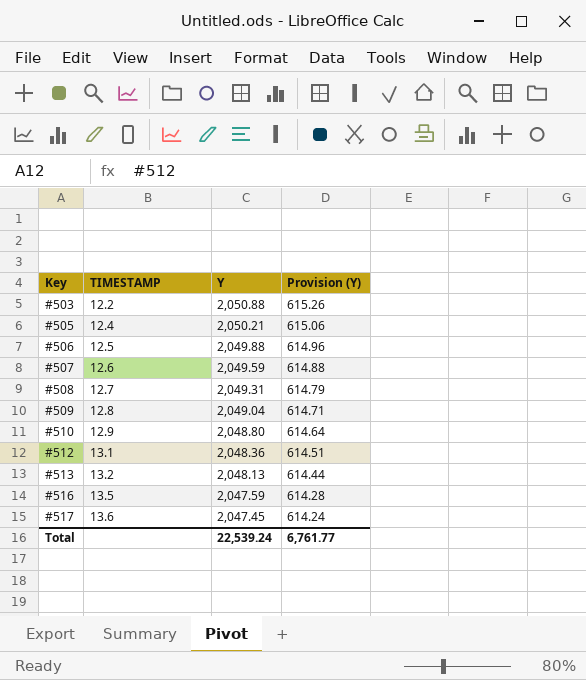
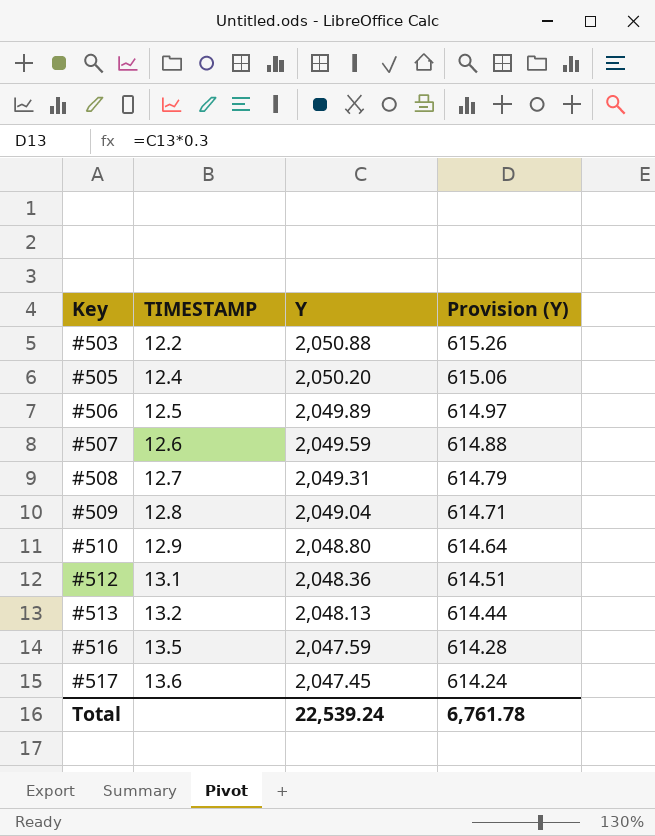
#505 | Y: 2,050.21 -> 2,050.20
#506 | Y: 2,049.88 -> 2,049.89
#506 | Provision (Y): 614.96 -> 614.97
Total | Provision (Y): 6,761.77 -> 6,761.78

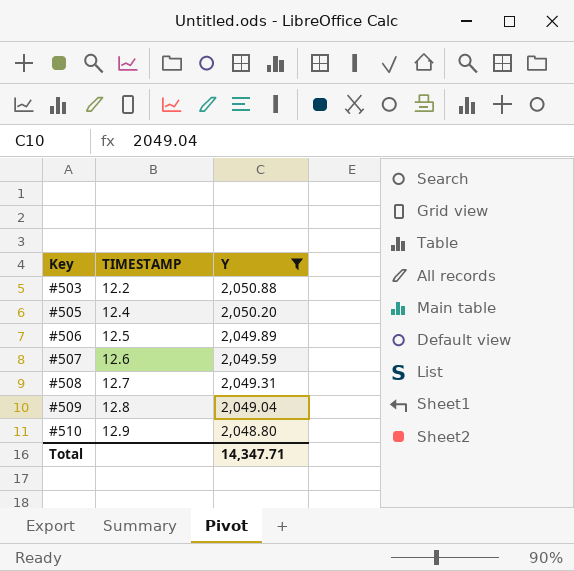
filter: none -> Y >= 2,048.80
column Provision (Y) | formula: [Y] * 0.3 -> none
Total | Y: 22,539.24 -> 14,347.71

